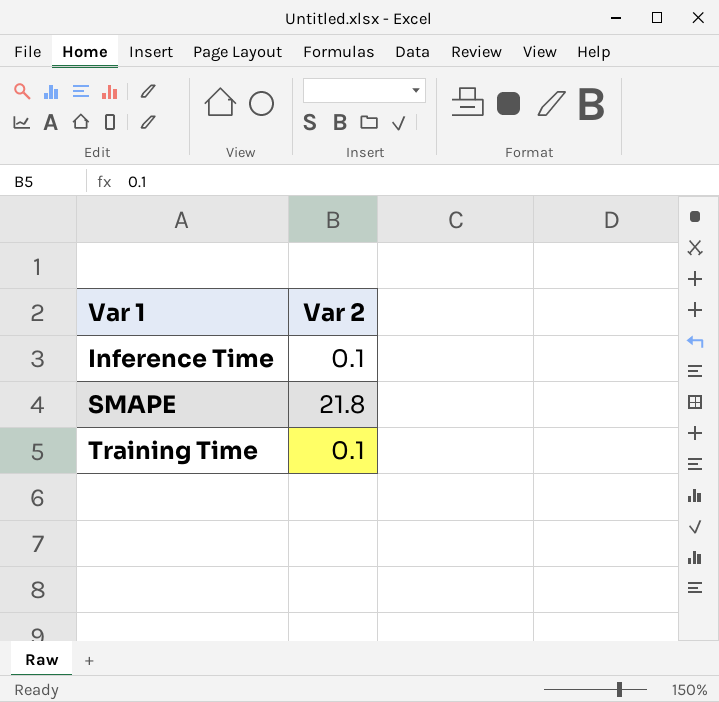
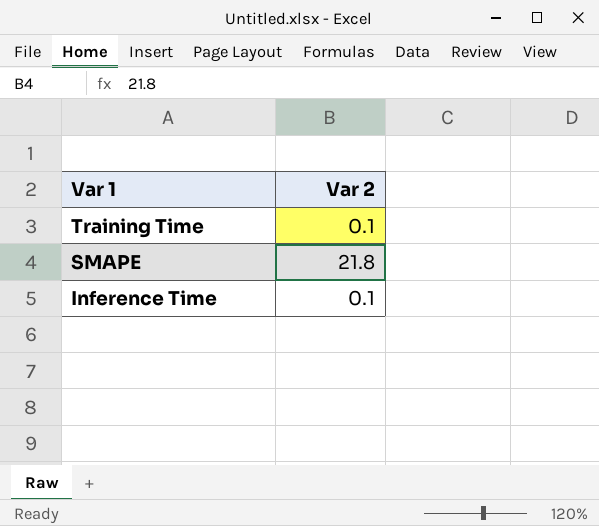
row order: Var 1 ascending -> Var 1 descending

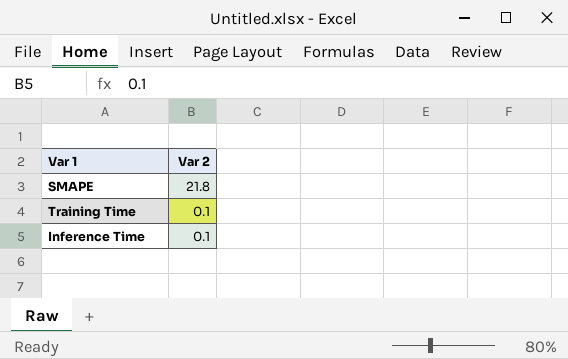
row order: Var 1 descending -> Var 2 descending

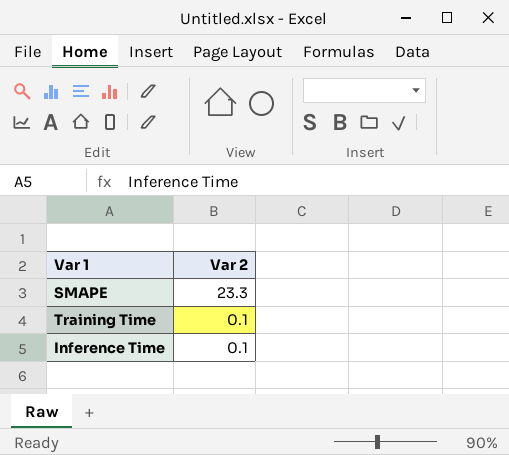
SMAPE | Var 2: 21.8 -> 23.3

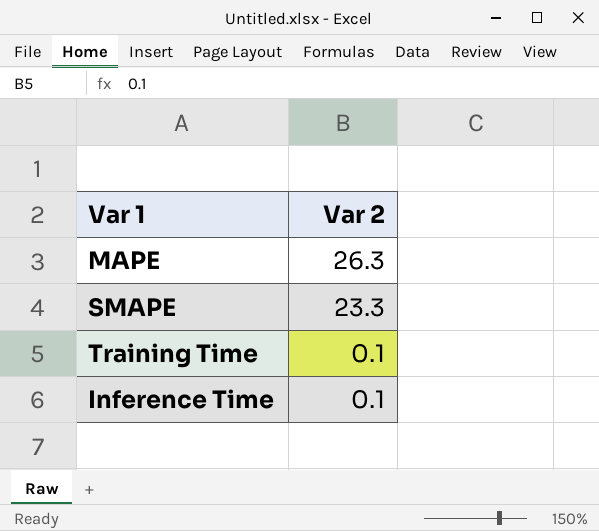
row MAPE: none -> 26.3

